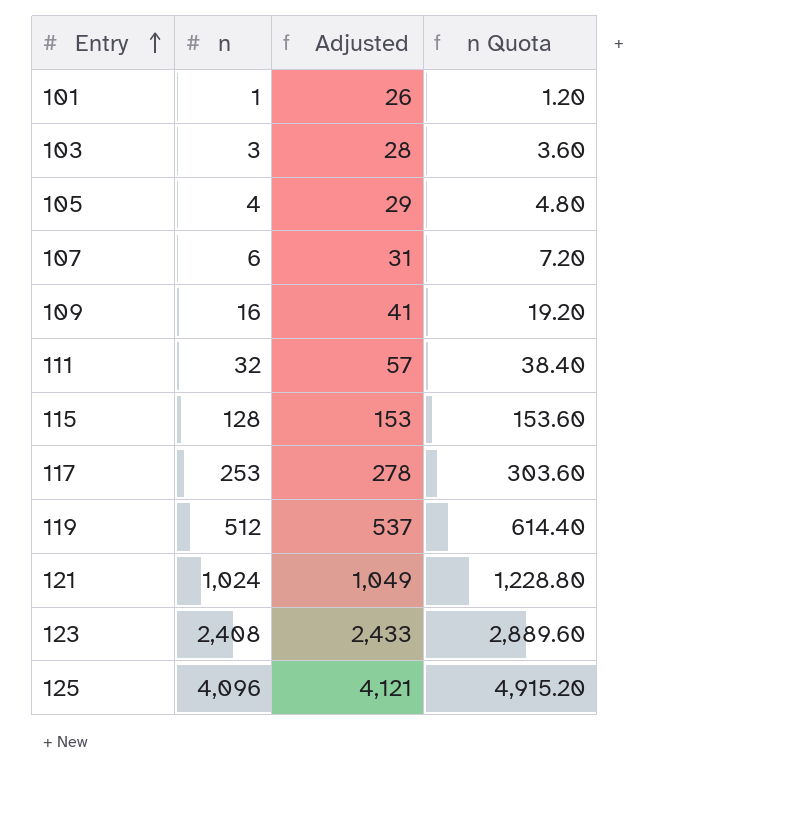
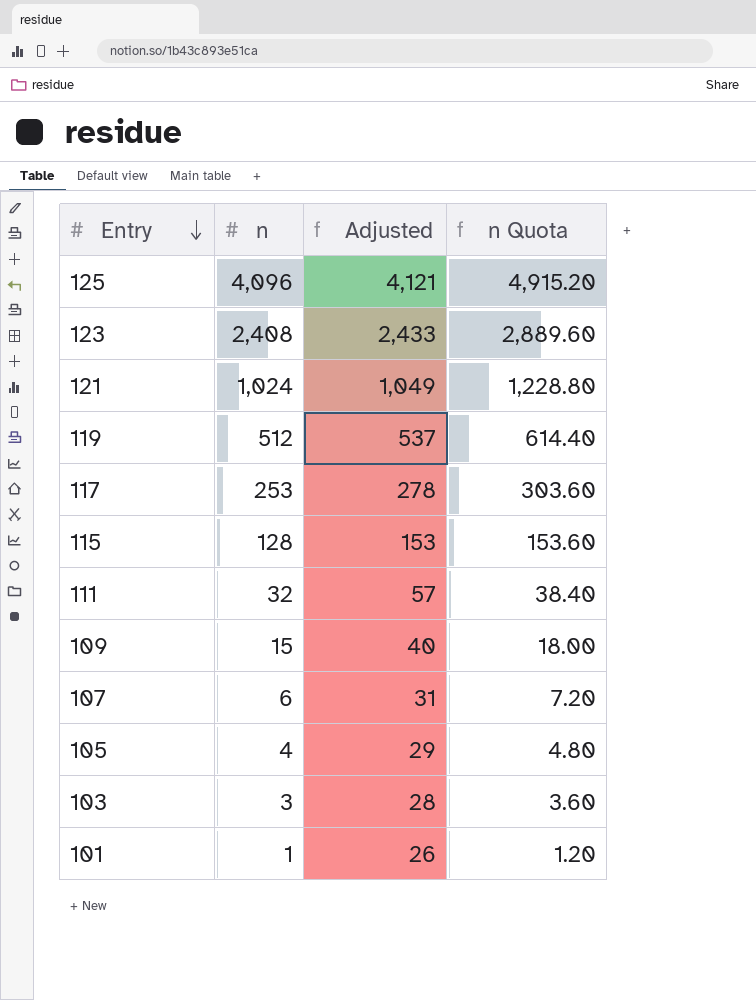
row order: Entry ascending -> Entry descending
109 | n: 16 -> 15
109 | Adjusted: 41 -> 40
109 | n Quota: 19.20 -> 18.00

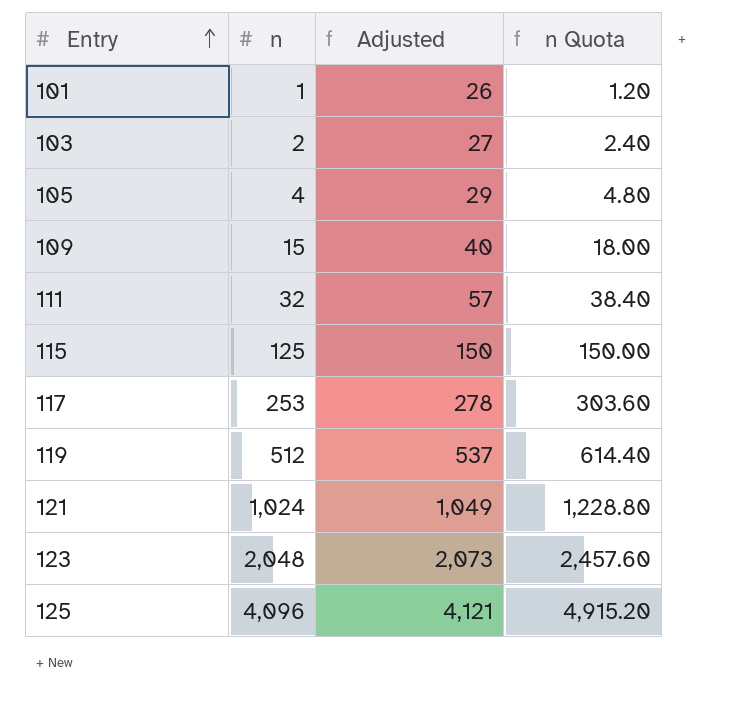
row order: Entry descending -> Entry ascending
row 107: 6 | 31 | 7.20 -> none
103 | n: 3 -> 2
103 | Adjusted: 28 -> 27
103 | n Quota: 3.60 -> 2.40
115 | n: 128 -> 125
115 | Adjusted: 153 -> 150
115 | n Quota: 153.60 -> 150.00
123 | n: 2,408 -> 2,048
123 | Adjusted: 2,433 -> 2,073
123 | n Quota: 2,889.60 -> 2,457.60

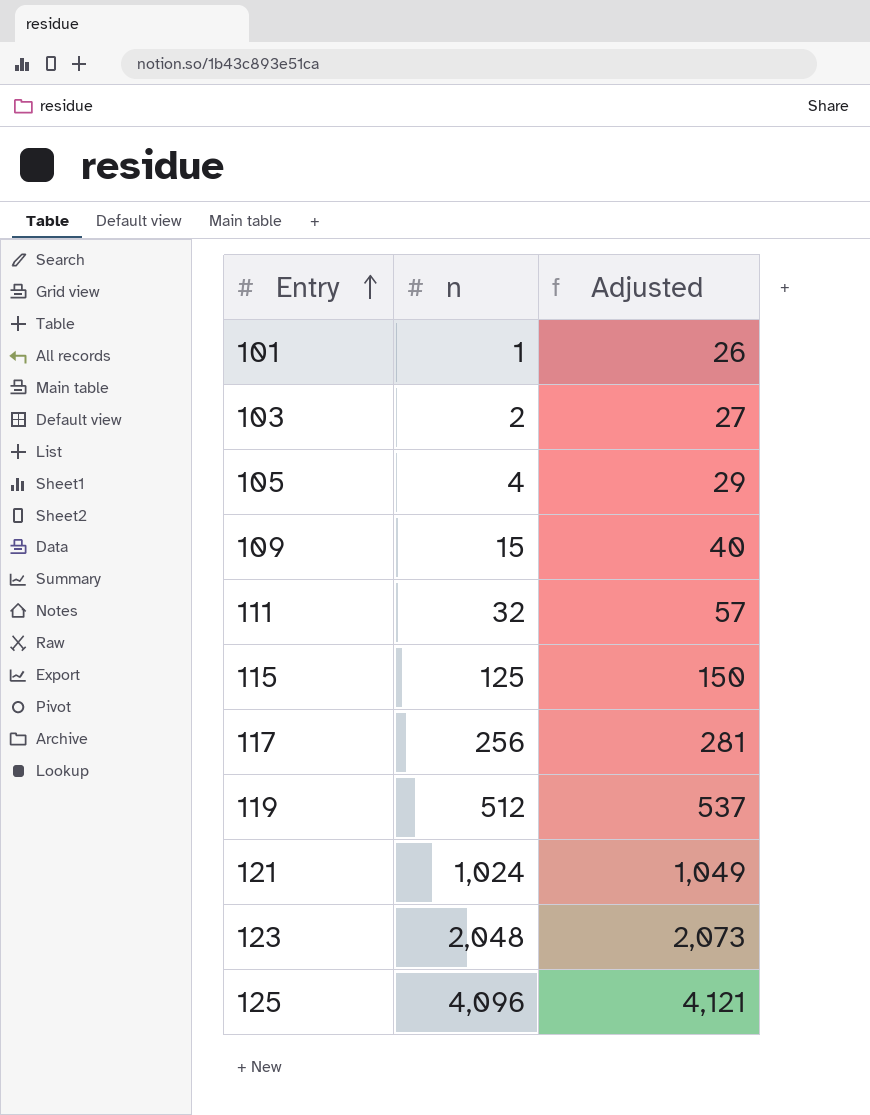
column n Quota | formula: [n] * 1.2 -> none
117 | n: 253 -> 256
117 | Adjusted: 278 -> 281

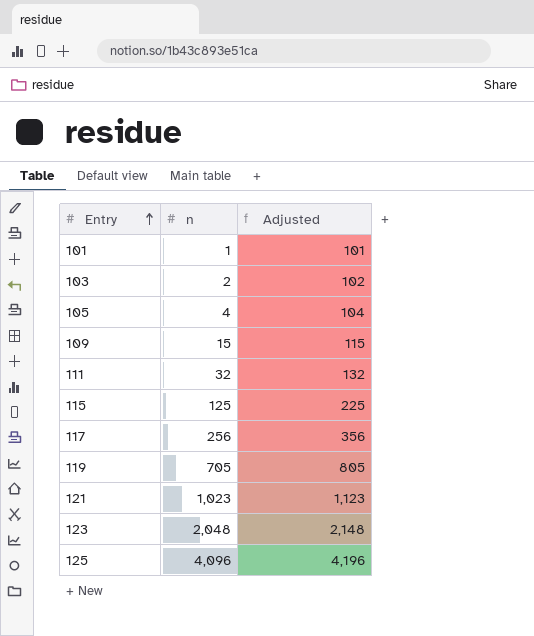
column Adjusted | formula: [n] + 25 -> [n] + 100
119 | n: 512 -> 705
121 | n: 1,024 -> 1,023

